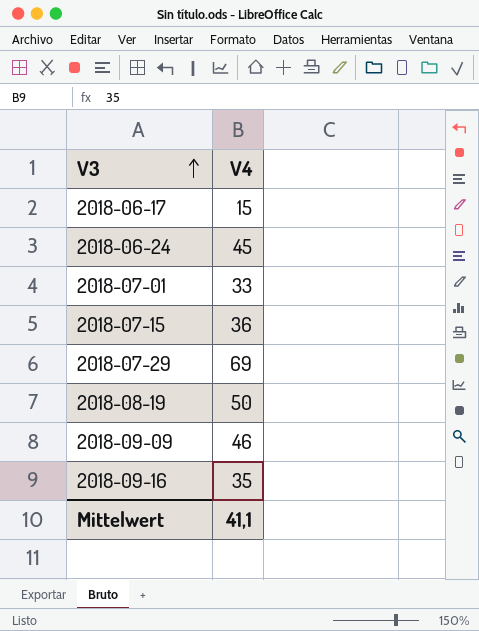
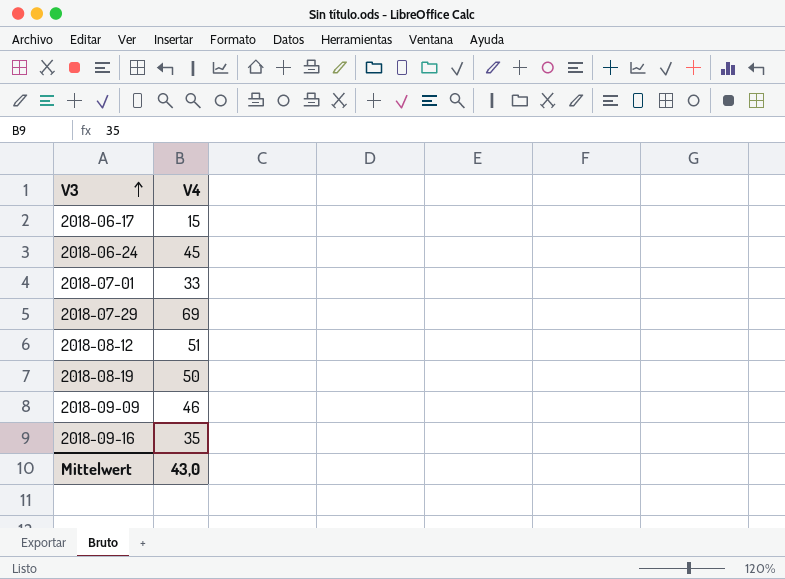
row 2018-07-15: 36 -> none
row 2018-08-12: none -> 51
Mittelwert | V4: 41,1 -> 43,0

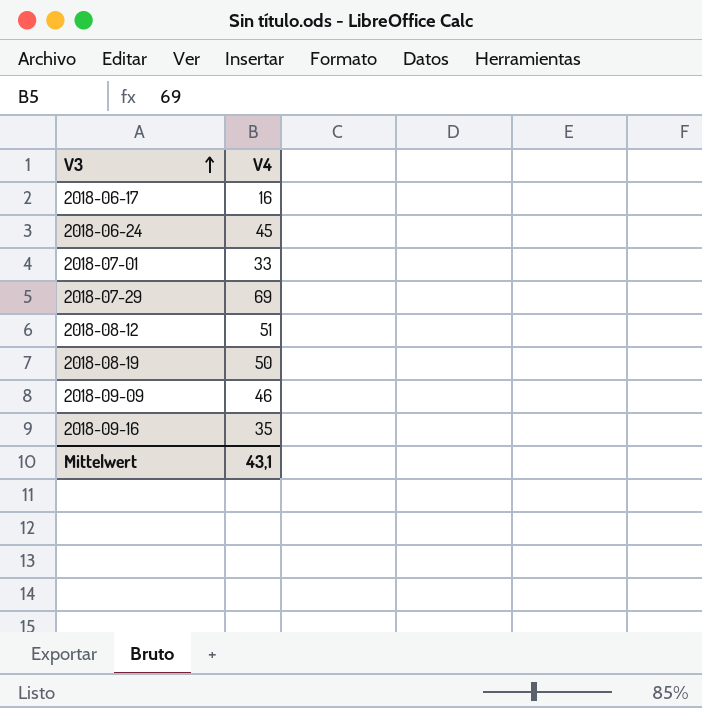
2018-06-17 | V4: 15 -> 16
Mittelwert | V4: 43,0 -> 43,1

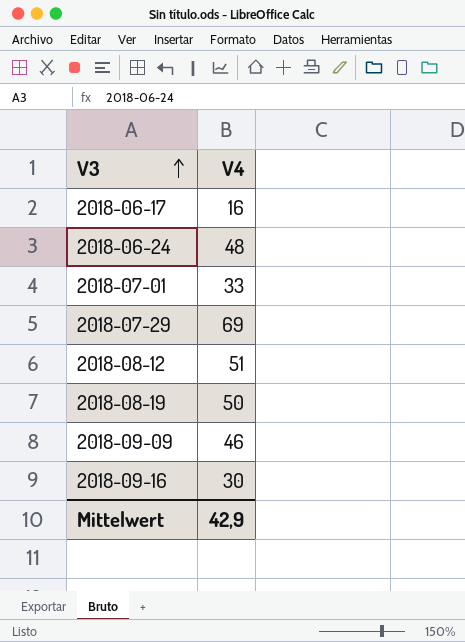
2018-06-24 | V4: 45 -> 48
2018-09-16 | V4: 35 -> 30
Mittelwert | V4: 43,1 -> 42,9

